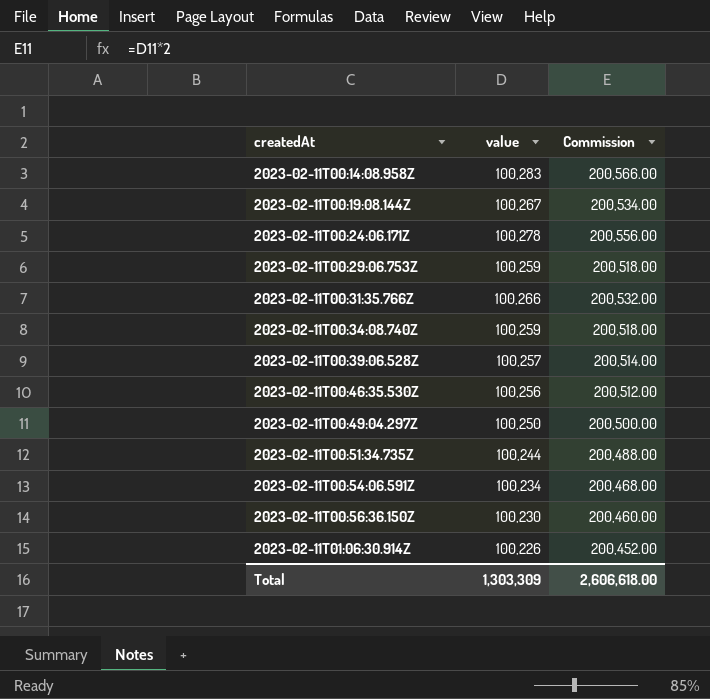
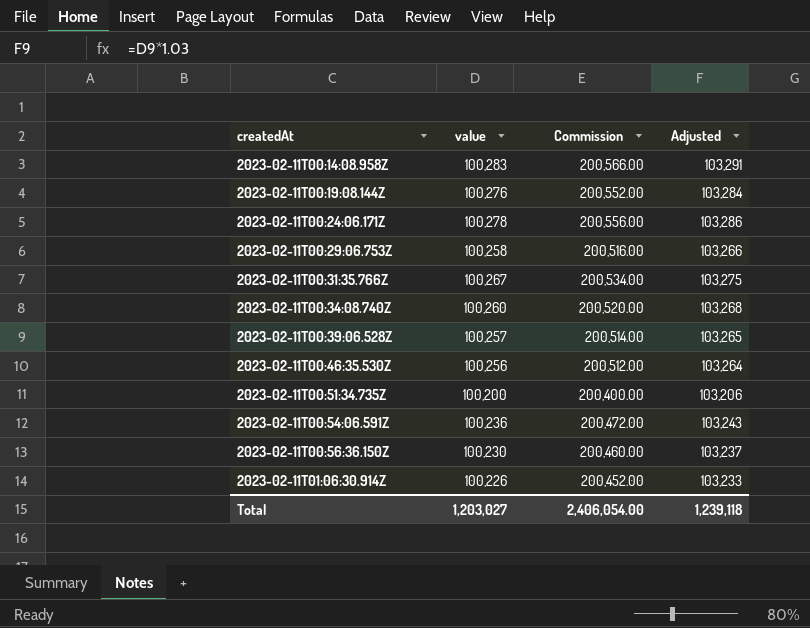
column Adjusted | formula: none -> [value] * 1.03
row 2023-02-11T00:49:04.297Z: 100,250 | 200,500.00 -> none
2023-02-11T00:19:08.144Z | value: 100,267 -> 100,276
2023-02-11T00:19:08.144Z | Commission: 200,534.00 -> 200,552.00
2023-02-11T00:29:06.753Z | value: 100,259 -> 100,258
2023-02-11T00:29:06.753Z | Commission: 200,518.00 -> 200,516.00
2023-02-11T00:31:35.766Z | value: 100,266 -> 100,267
2023-02-11T00:31:35.766Z | Commission: 200,532.00 -> 200,534.00
2023-02-11T00:34:08.740Z | value: 100,259 -> 100,260
2023-02-11T00:34:08.740Z | Commission: 200,518.00 -> 200,520.00
2023-02-11T00:51:34.735Z | value: 100,244 -> 100,200
2023-02-11T00:51:34.735Z | Commission: 200,488.00 -> 200,400.00
2023-02-11T00:54:06.591Z | value: 100,234 -> 100,236
2023-02-11T00:54:06.591Z | Commission: 200,468.00 -> 200,472.00
Total | value: 1,303,309 -> 1,203,027
Total | Commission: 2,606,618.00 -> 2,406,054.00

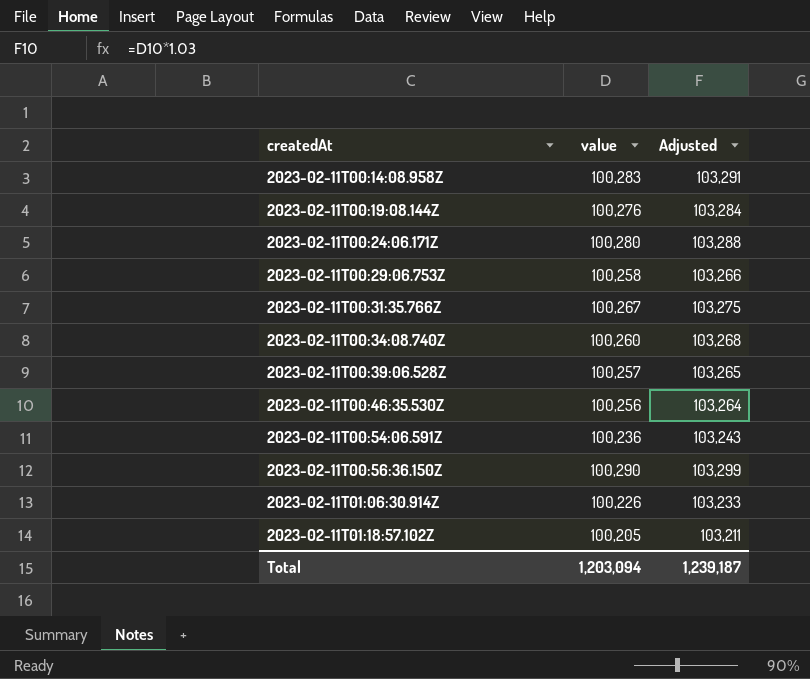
column Commission | formula: [value] * 2 -> none
row 2023-02-11T00:51:34.735Z: 100,200 | 200,400.00 | 103,206 -> none
2023-02-11T00:24:06.171Z | value: 100,278 -> 100,280
2023-02-11T00:24:06.171Z | Adjusted: 103,286 -> 103,288
2023-02-11T00:56:36.150Z | value: 100,230 -> 100,290
2023-02-11T00:56:36.150Z | Adjusted: 103,237 -> 103,299
row 2023-02-11T01:18:57.102Z: none -> 100,205 | 103,211
Total | value: 1,203,027 -> 1,203,094
Total | Adjusted: 1,239,118 -> 1,239,187

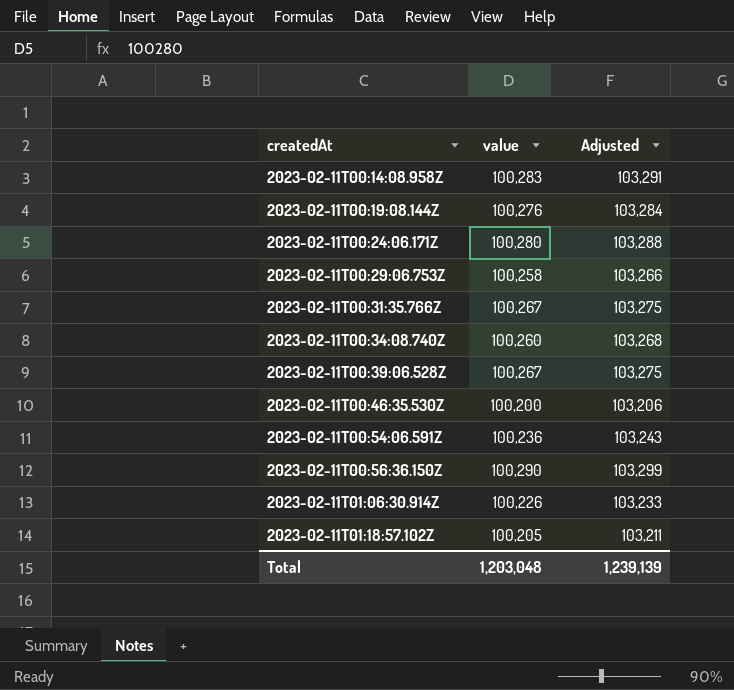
2023-02-11T00:39:06.528Z | value: 100,257 -> 100,267
2023-02-11T00:39:06.528Z | Adjusted: 103,265 -> 103,275
2023-02-11T00:46:35.530Z | value: 100,256 -> 100,200
2023-02-11T00:46:35.530Z | Adjusted: 103,264 -> 103,206
Total | value: 1,203,094 -> 1,203,048
Total | Adjusted: 1,239,187 -> 1,239,139

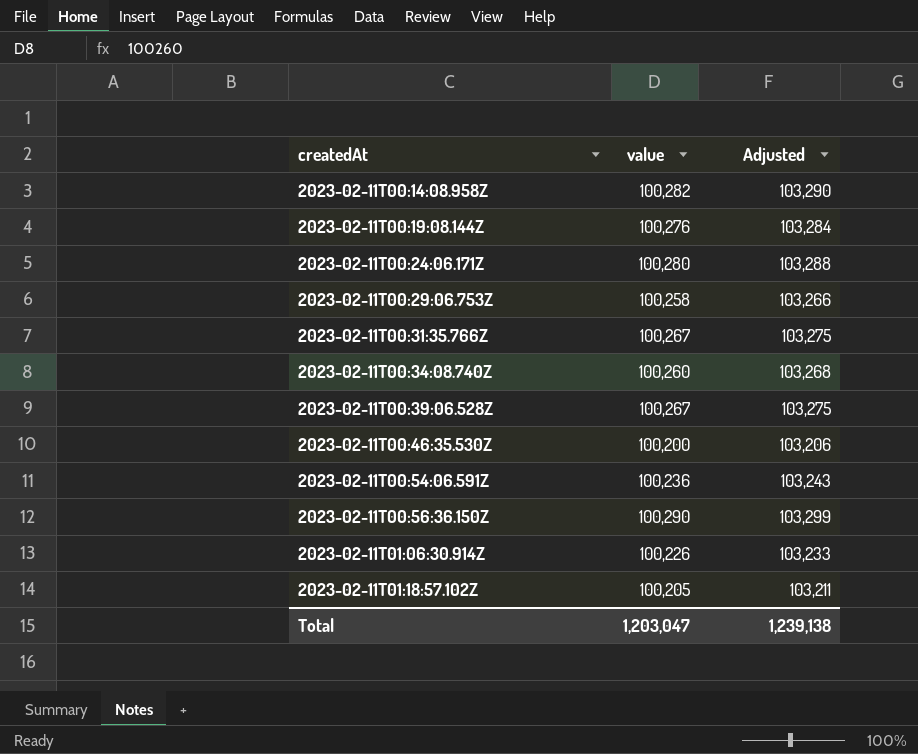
2023-02-11T00:14:08.958Z | value: 100,283 -> 100,282
2023-02-11T00:14:08.958Z | Adjusted: 103,291 -> 103,290
Total | value: 1,203,048 -> 1,203,047
Total | Adjusted: 1,239,139 -> 1,239,138

